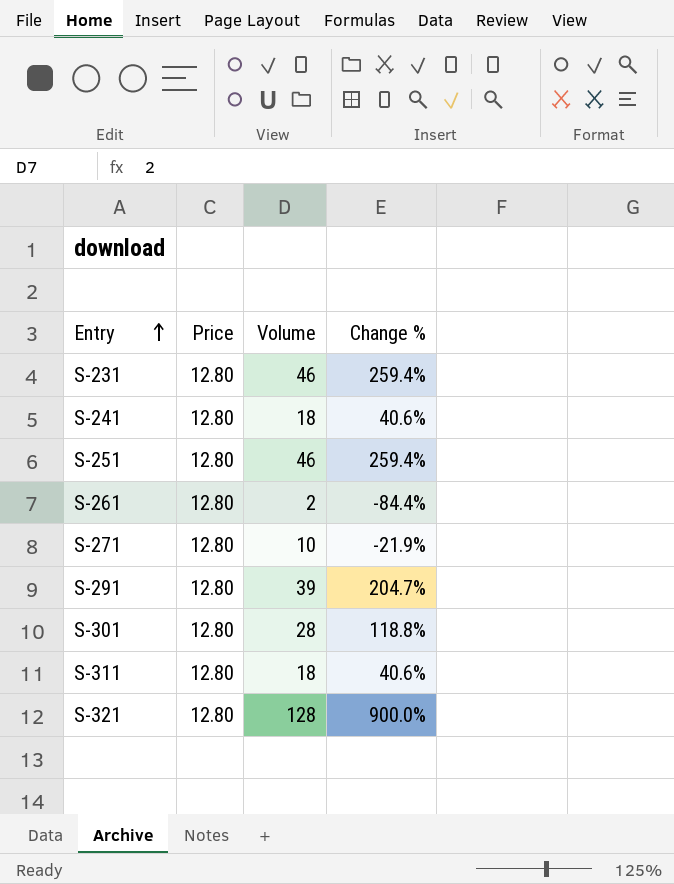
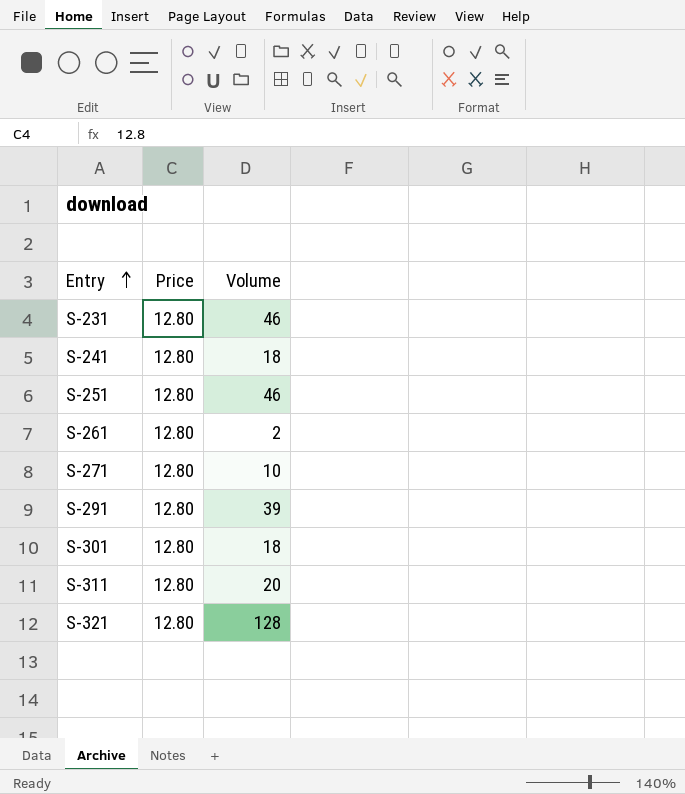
column Change % | formula: ([Volume] - [Price]) / [Price] -> none
S-301 | Volume: 28 -> 18
S-311 | Volume: 18 -> 20

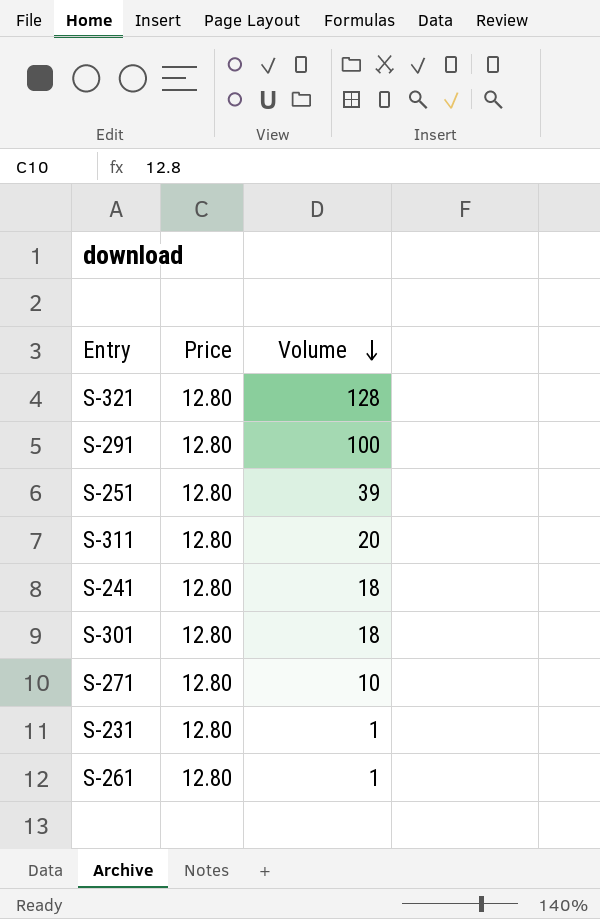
row order: Entry ascending -> Volume descending
S-291 | Volume: 39 -> 100
S-251 | Volume: 46 -> 39
S-231 | Volume: 46 -> 1
S-261 | Volume: 2 -> 1

